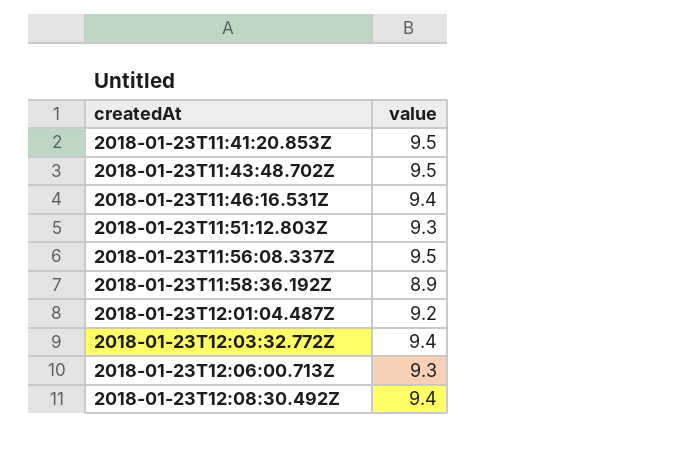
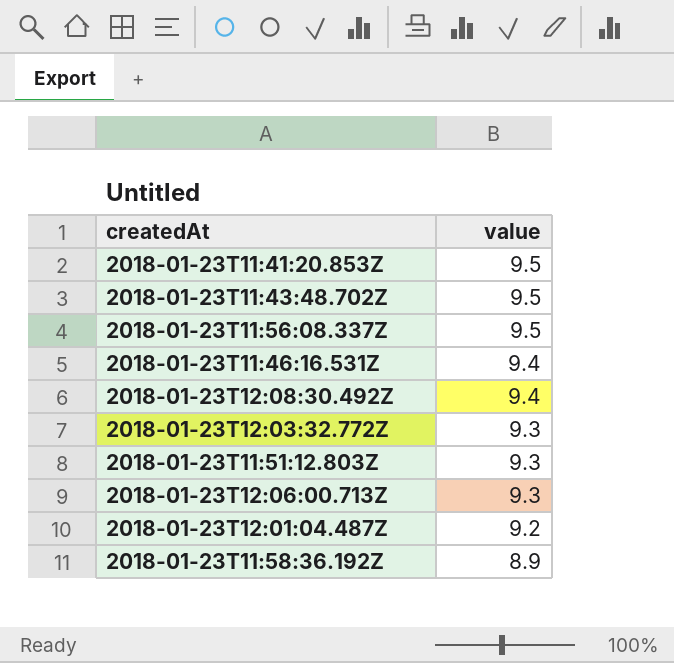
row order: createdAt ascending -> value descending
2018-01-23T12:03:32.772Z | value: 9.4 -> 9.3

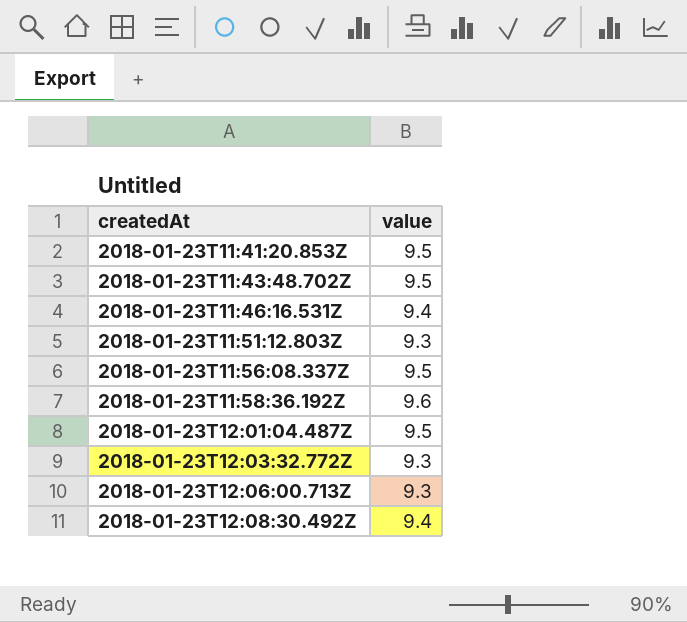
row order: value descending -> createdAt ascending
2018-01-23T11:58:36.192Z | value: 8.9 -> 9.6
2018-01-23T12:01:04.487Z | value: 9.2 -> 9.5

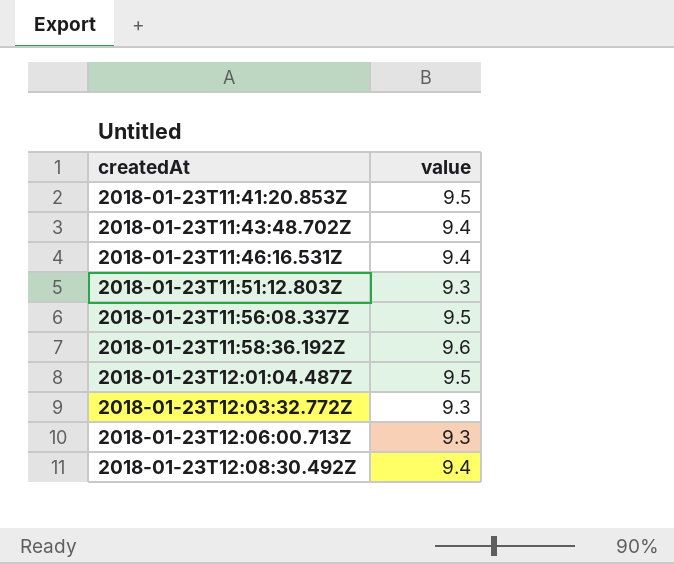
2018-01-23T11:43:48.702Z | value: 9.5 -> 9.4

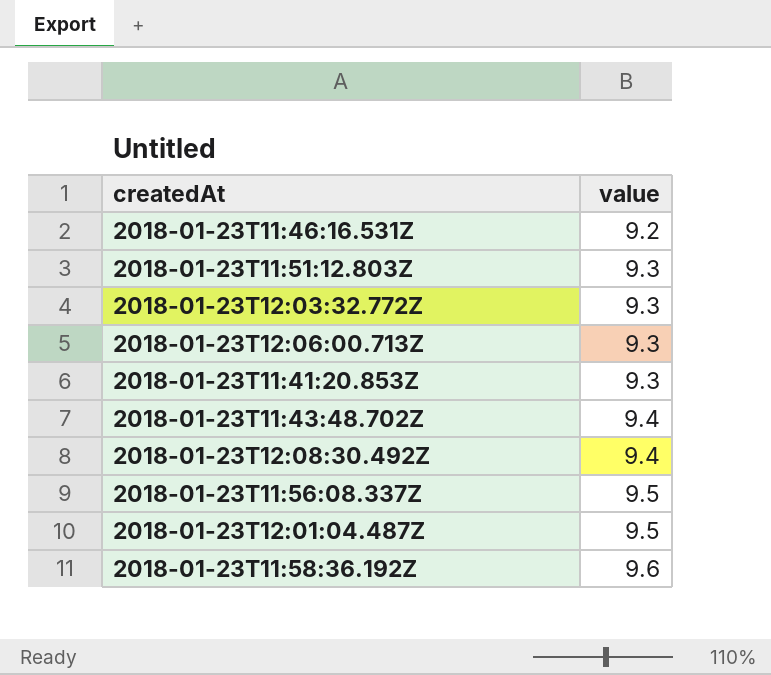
row order: createdAt ascending -> value ascending
2018-01-23T11:46:16.531Z | value: 9.4 -> 9.2
2018-01-23T11:41:20.853Z | value: 9.5 -> 9.3

